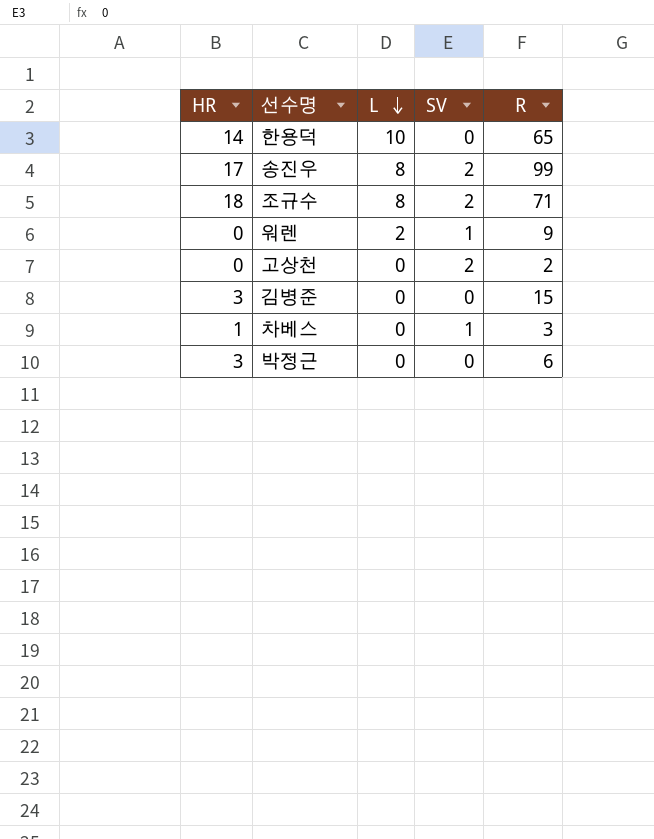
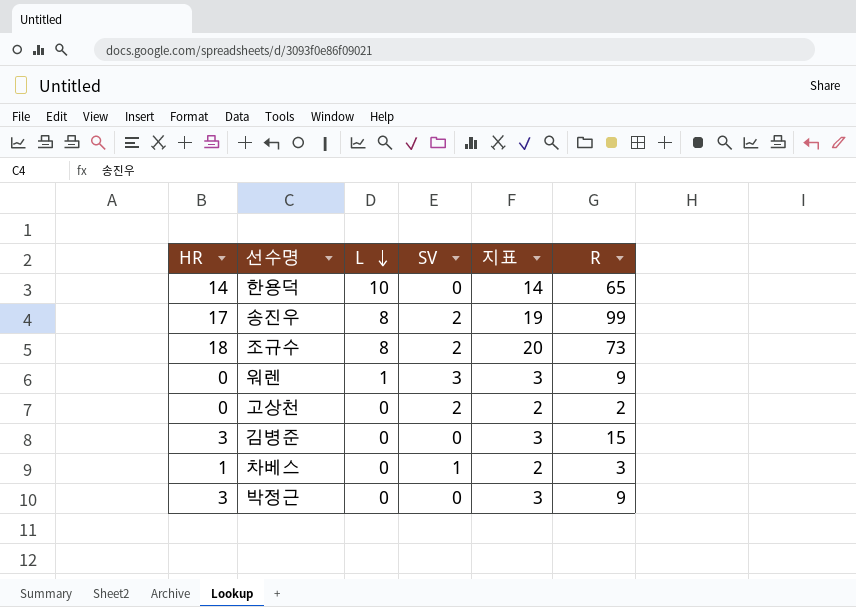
column 지표 | formula: none -> [HR] + [SV]
조규수 | R: 71 -> 73
워렌 | L: 2 -> 1
워렌 | SV: 1 -> 3
박정근 | R: 6 -> 9

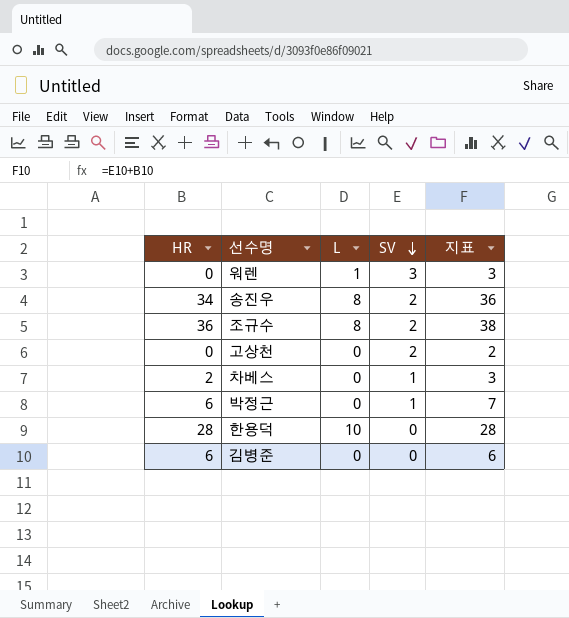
row order: L descending -> SV descending
column R | position: 6 -> none
송진우 | HR: 17 -> 34
송진우 | 지표: 19 -> 36
조규수 | HR: 18 -> 36
조규수 | 지표: 20 -> 38
차베스 | HR: 1 -> 2
차베스 | 지표: 2 -> 3
박정근 | HR: 3 -> 6
박정근 | SV: 0 -> 1
박정근 | 지표: 3 -> 7
한용덕 | HR: 14 -> 28
한용덕 | 지표: 14 -> 28
김병준 | HR: 3 -> 6
김병준 | 지표: 3 -> 6

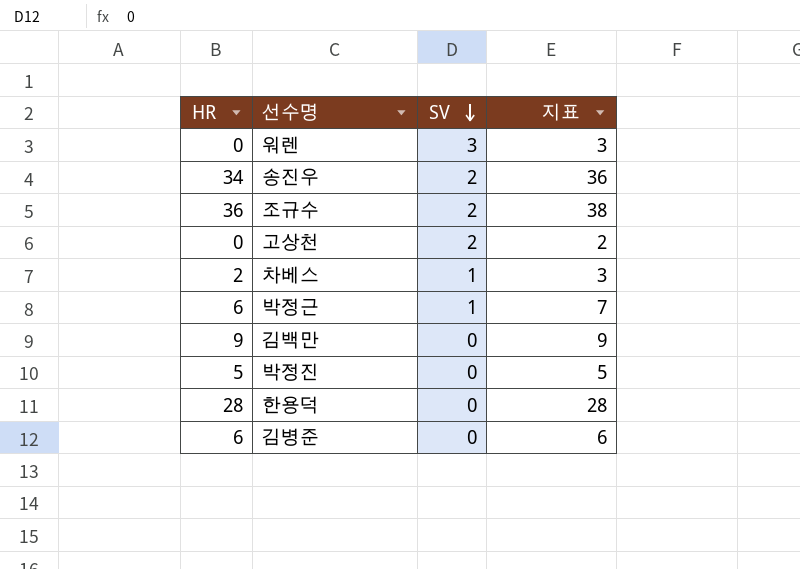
column L | position: 3 -> none
row 김백만: none -> 9 | 0 | 9
row 박정진: none -> 5 | 0 | 5

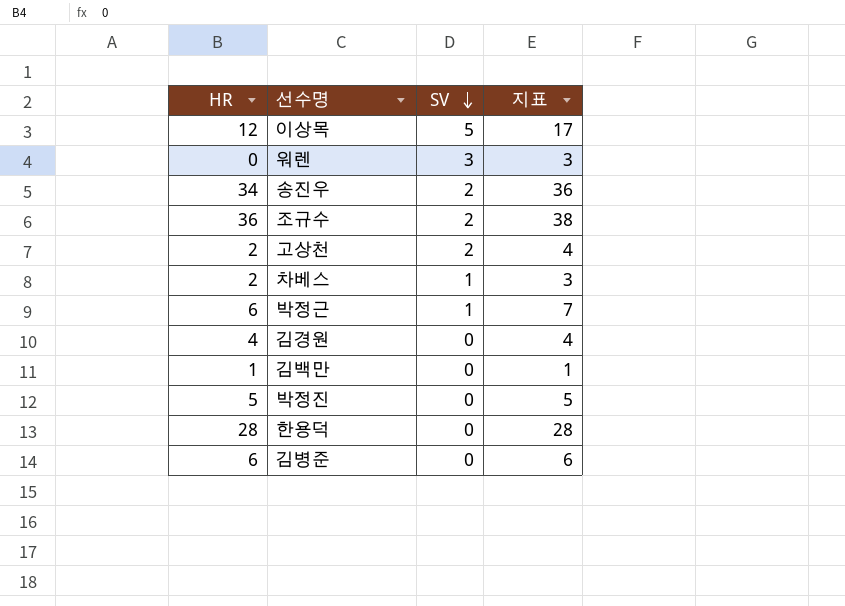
row 이상목: none -> 12 | 5 | 17
고상천 | HR: 0 -> 2
고상천 | 지표: 2 -> 4
row 김경원: none -> 4 | 0 | 4
김백만 | HR: 9 -> 1
김백만 | 지표: 9 -> 1

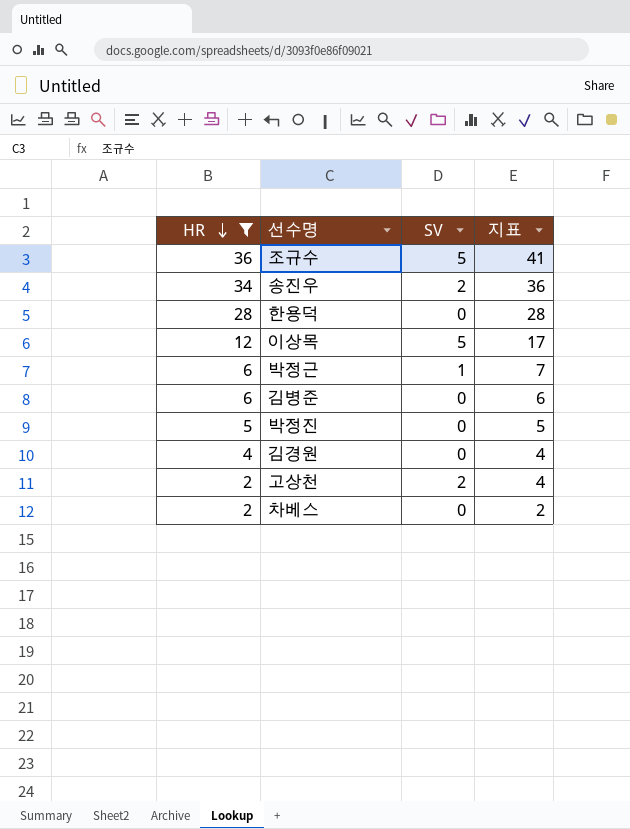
filter: none -> HR >= 2
row order: SV descending -> HR descending
조규수 | SV: 2 -> 5
조규수 | 지표: 38 -> 41
차베스 | SV: 1 -> 0
차베스 | 지표: 3 -> 2

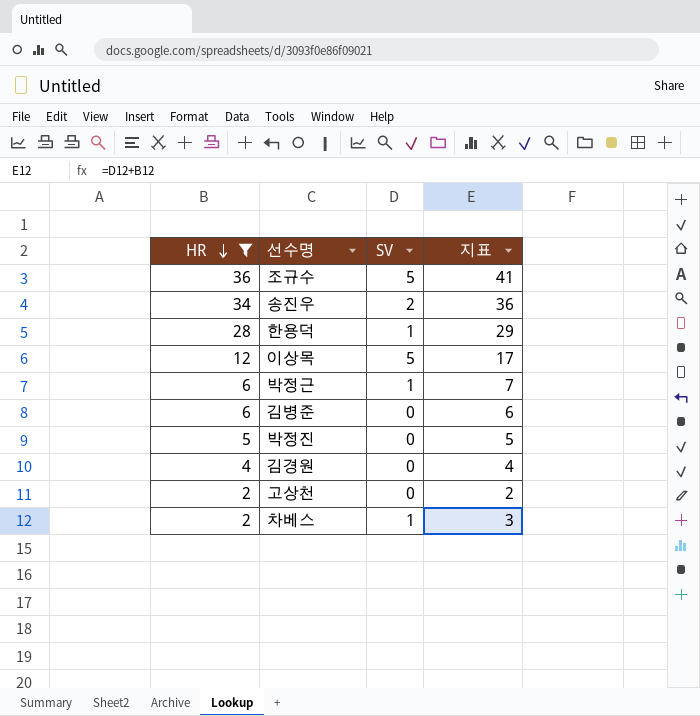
한용덕 | SV: 0 -> 1
한용덕 | 지표: 28 -> 29
고상천 | SV: 2 -> 0
고상천 | 지표: 4 -> 2
차베스 | SV: 0 -> 1
차베스 | 지표: 2 -> 3

